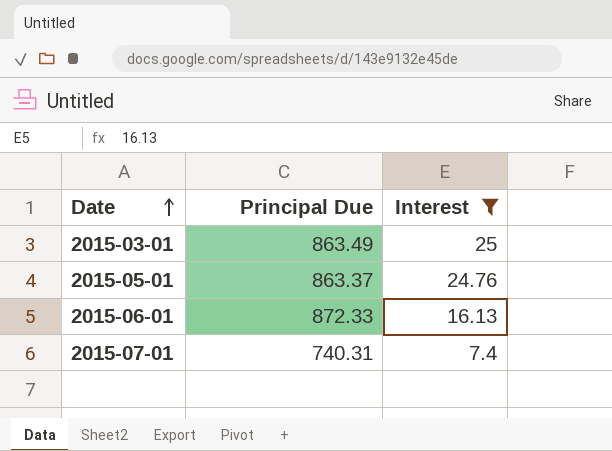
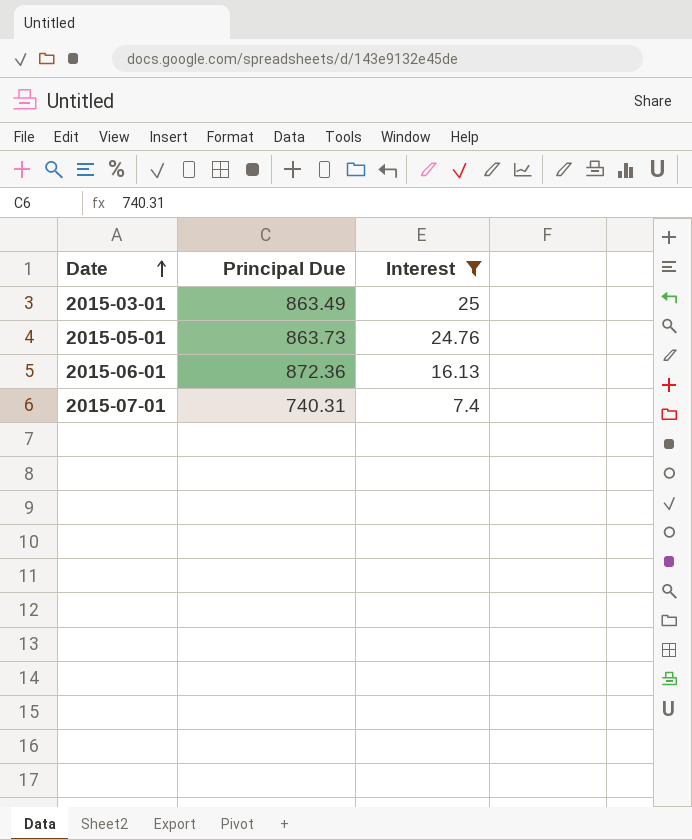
2015-05-01 | Principal Due: 863.37 -> 863.73
2015-06-01 | Principal Due: 872.33 -> 872.36

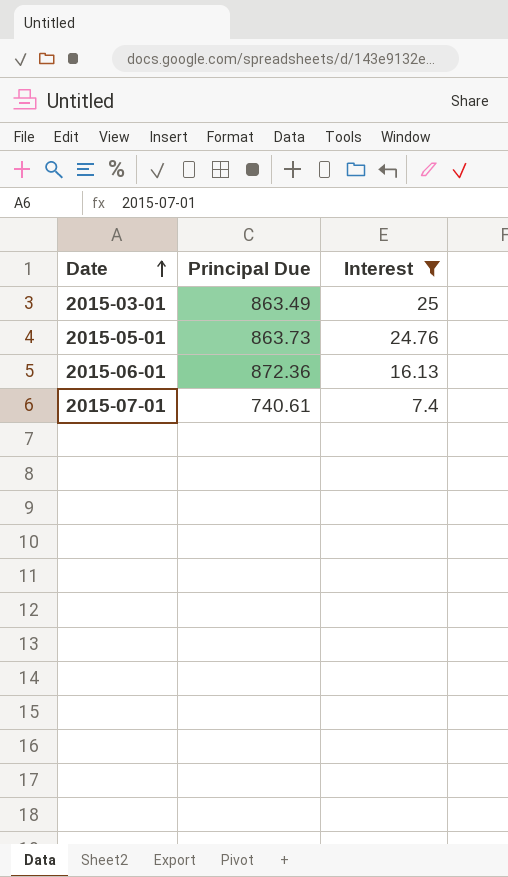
2015-07-01 | Principal Due: 740.31 -> 740.61

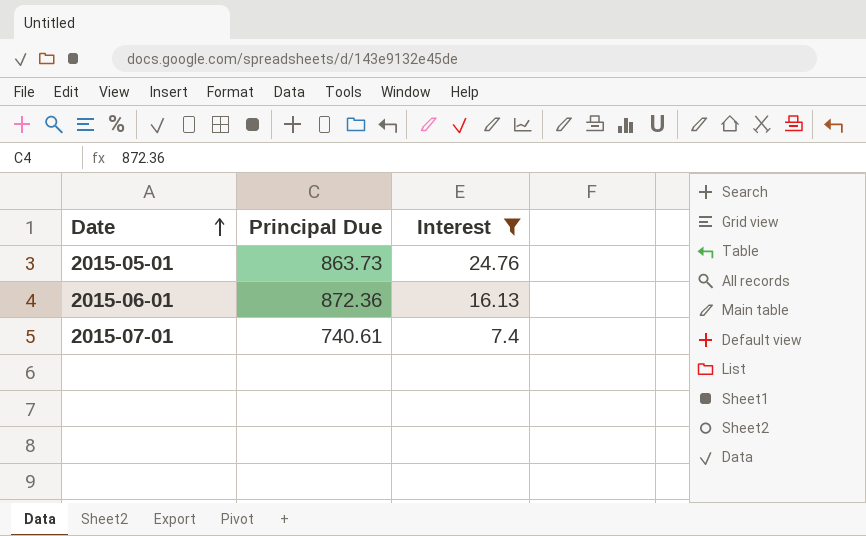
row 2015-03-01: 863.49 | 25 -> none

